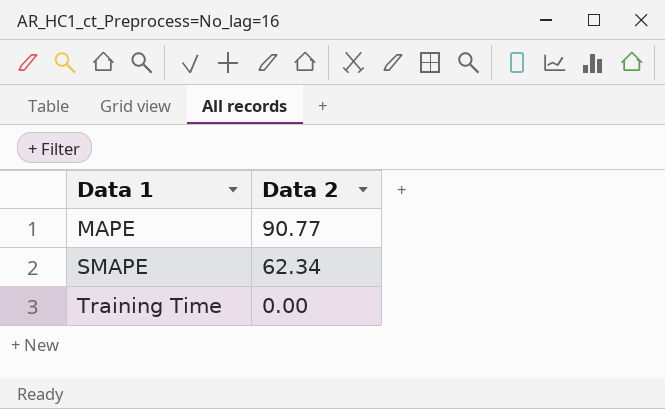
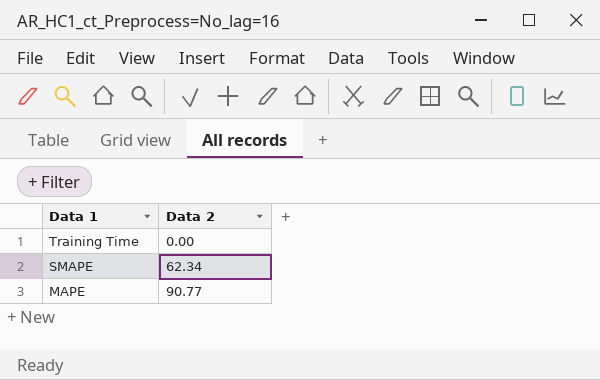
row order: Data 1 ascending -> Data 1 descending

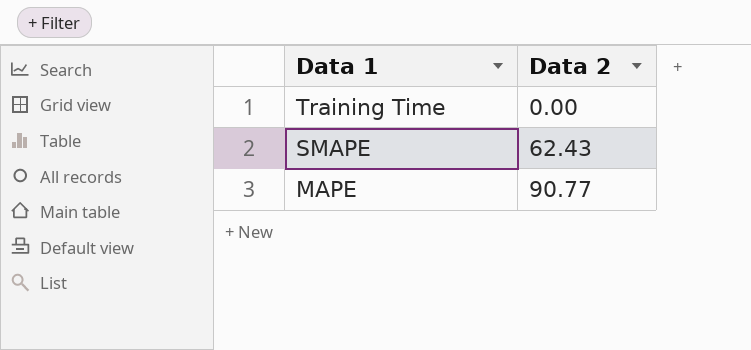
SMAPE | Data 2: 62.34 -> 62.43

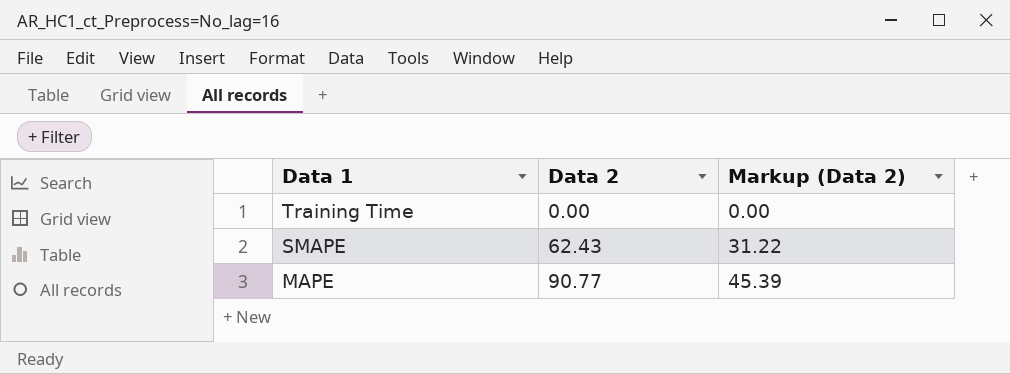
column Markup (Data 2) | formula: none -> [Data 2] * 0.5

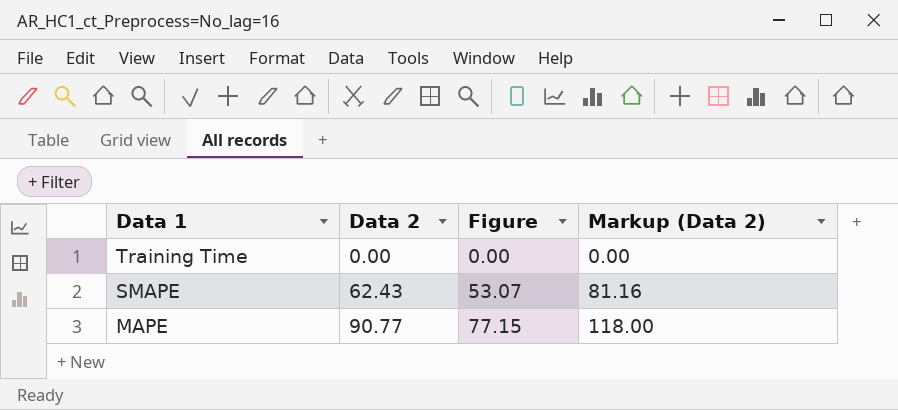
column Figure | formula: none -> [Data 2] * 0.85
column Markup (Data 2) | formula: [Data 2] * 0.5 -> [Data 2] * 1.3

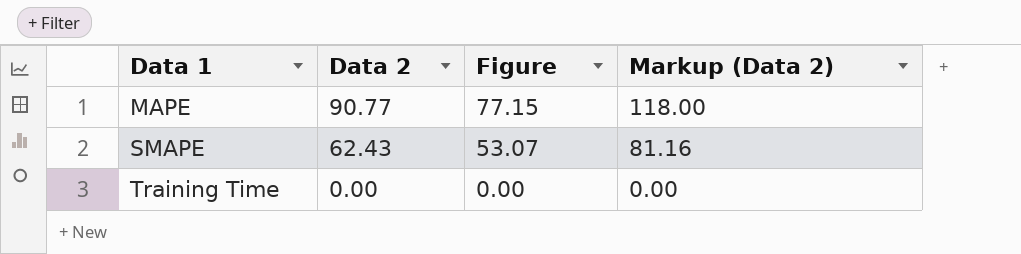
row order: Data 1 descending -> Data 1 ascending

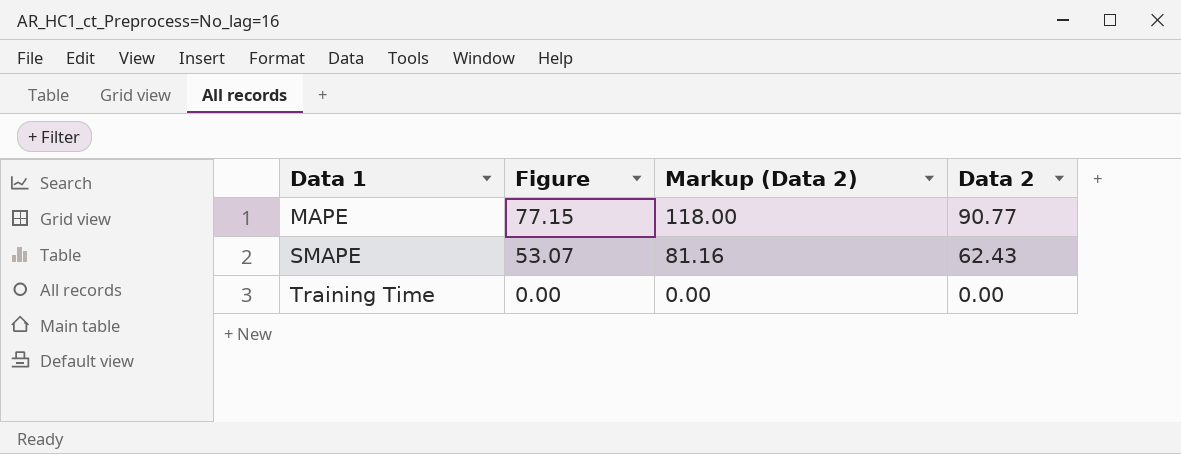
column Data 2 | position: 2 -> 4

